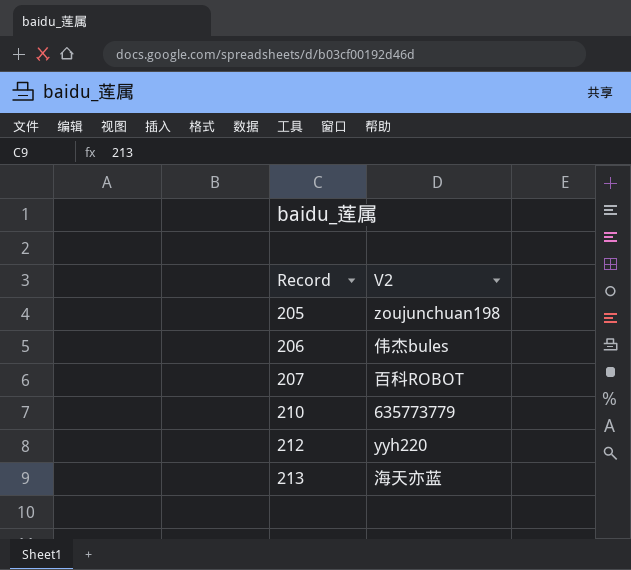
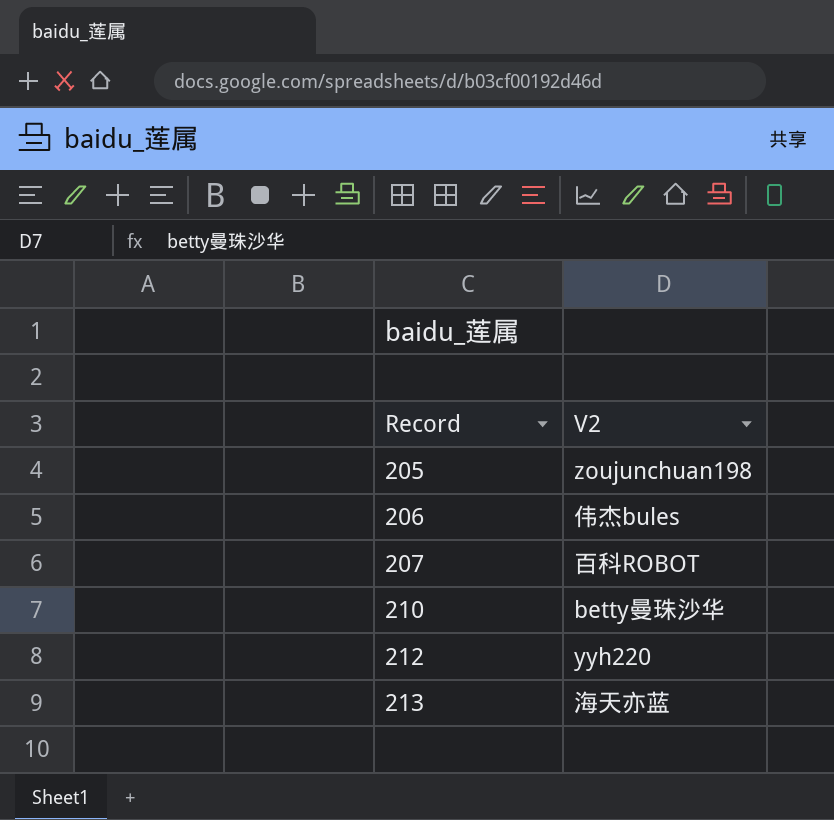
210 | V2: 635773779 -> betty曼珠沙华

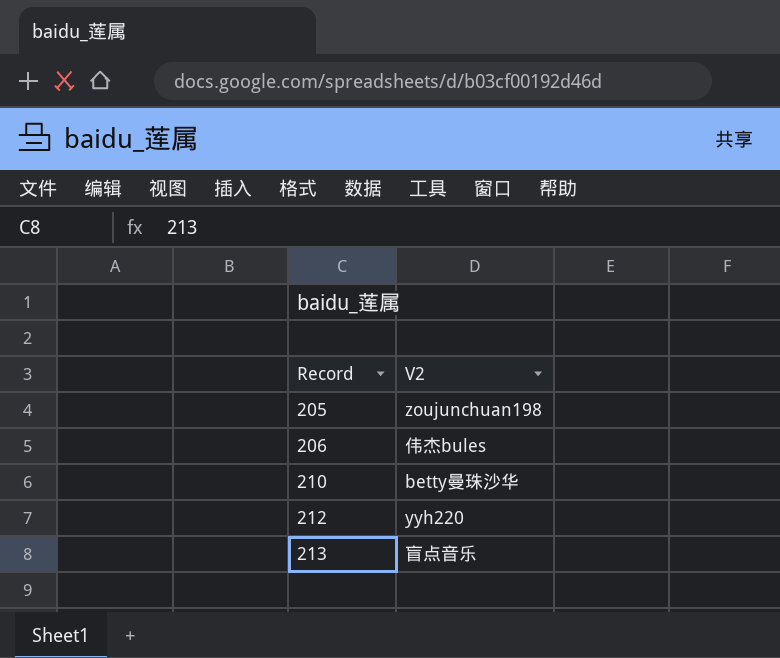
row 207: 百科ROBOT -> none
213 | V2: 海天亦蓝 -> 盲点音乐

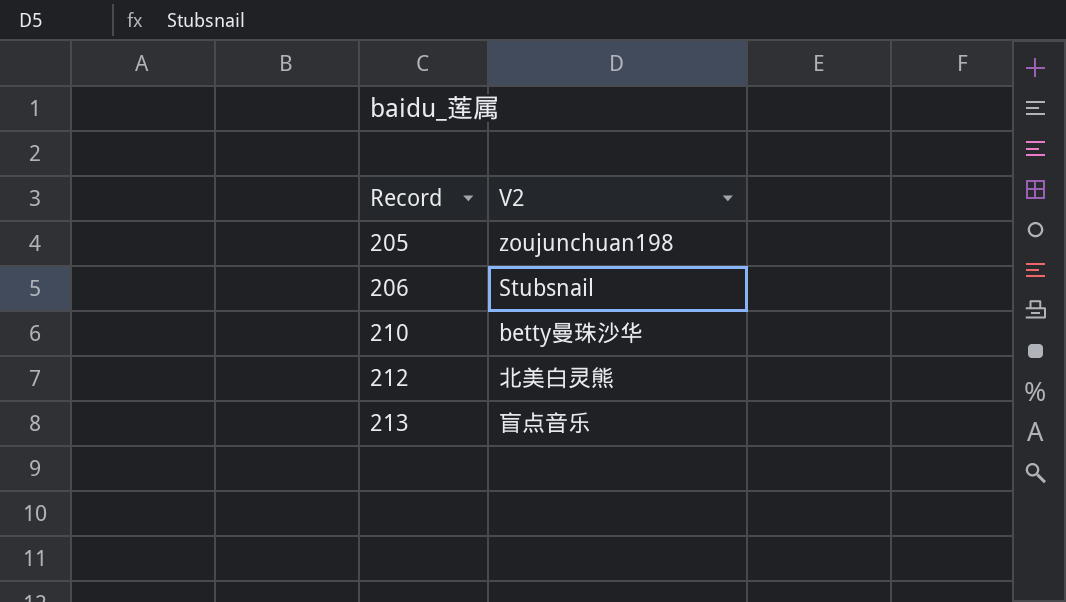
206 | V2: 伟杰bules -> Stubsnail
212 | V2: yyh220 -> 北美白灵熊

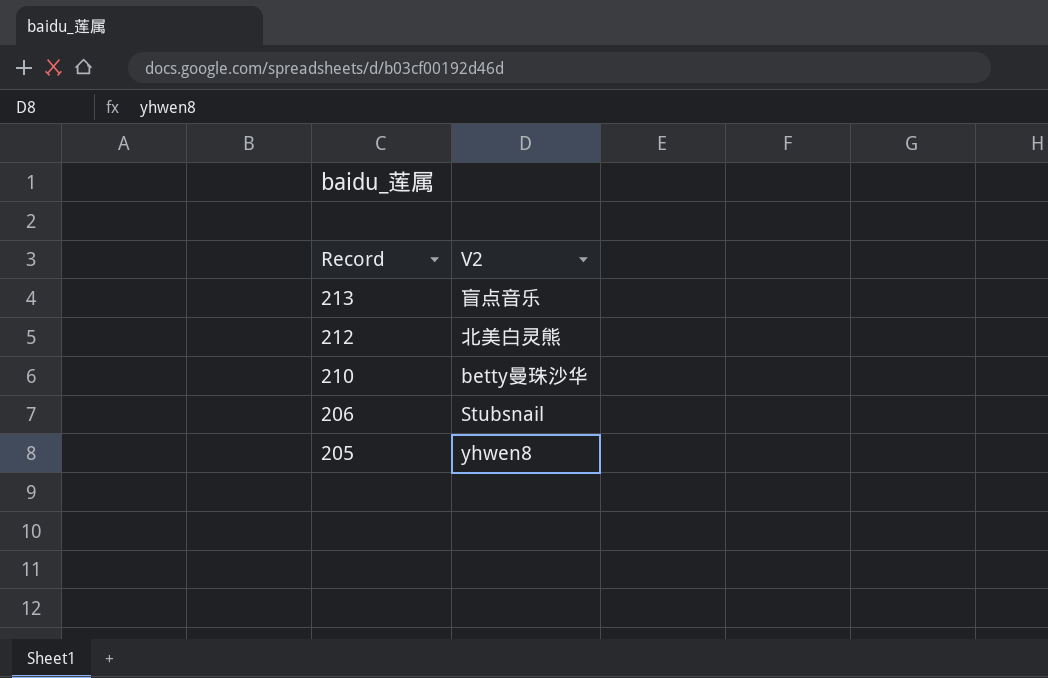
row order: Record ascending -> Record descending
205 | V2: zoujunchuan198 -> yhwen8

